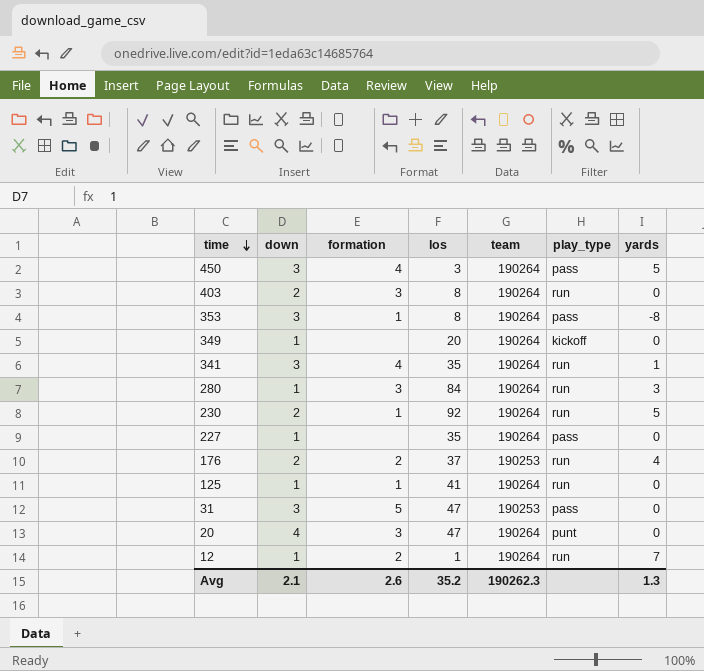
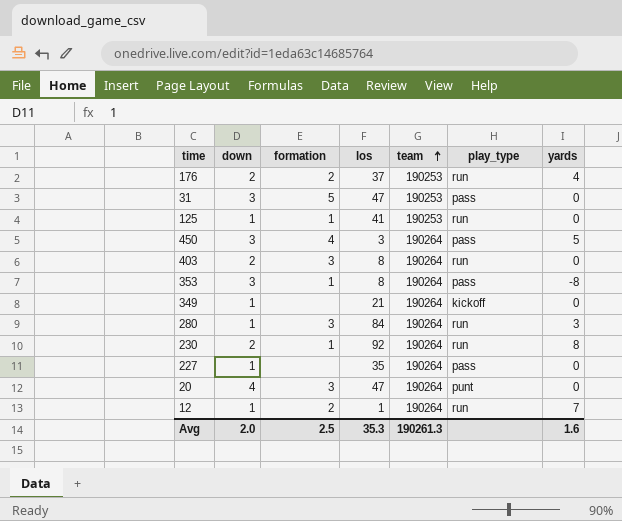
row order: time descending -> team ascending
row 341: 3 | 4 | 35 | 190264 | run | 1 -> none
125 | team: 190264 -> 190253
349 | los: 20 -> 21
230 | yards: 5 -> 8
Avg | down: 2.1 -> 2.0
Avg | formation: 2.6 -> 2.5
Avg | los: 35.2 -> 35.3
Avg | team: 190262.3 -> 190261.3
Avg | yards: 1.3 -> 1.6

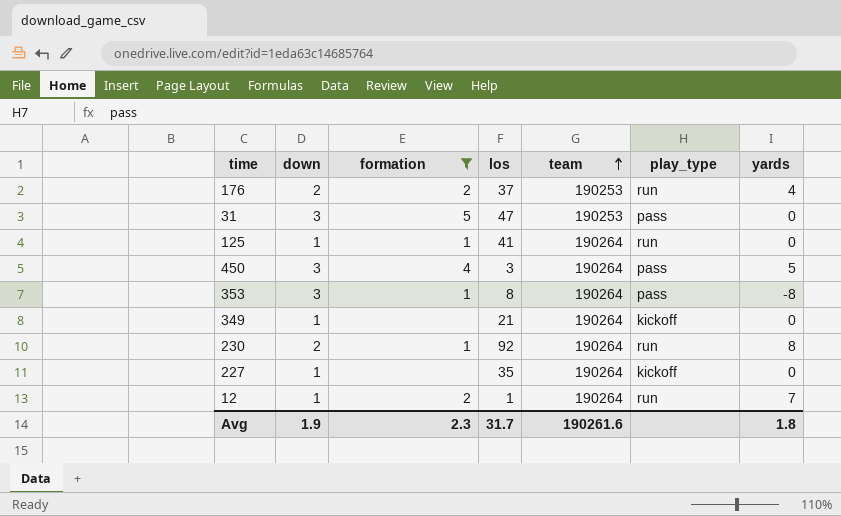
filter: none -> formation != 3
125 | team: 190253 -> 190264
227 | play_type: pass -> kickoff
Avg | down: 2.0 -> 1.9
Avg | formation: 2.5 -> 2.3
Avg | los: 35.3 -> 31.7
Avg | team: 190261.3 -> 190261.6
Avg | yards: 1.6 -> 1.8

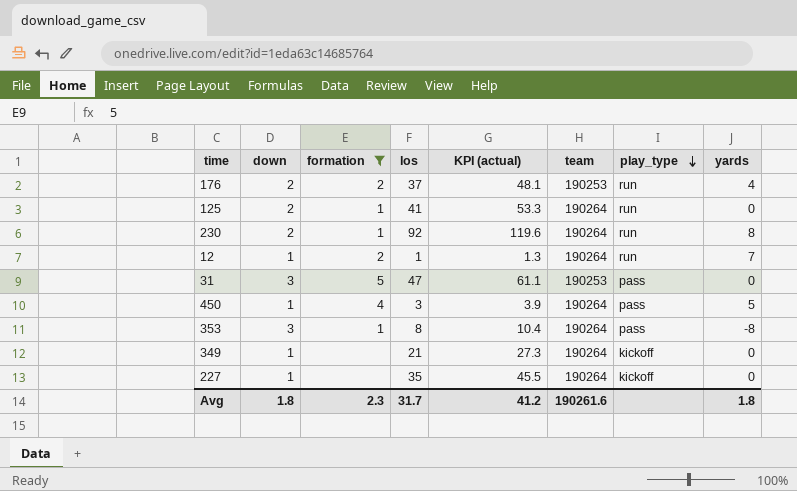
row order: team ascending -> play_type descending
column KPI (actual) | formula: none -> [los] * 1.3
125 | down: 1 -> 2
450 | down: 3 -> 1
Avg | down: 1.9 -> 1.8

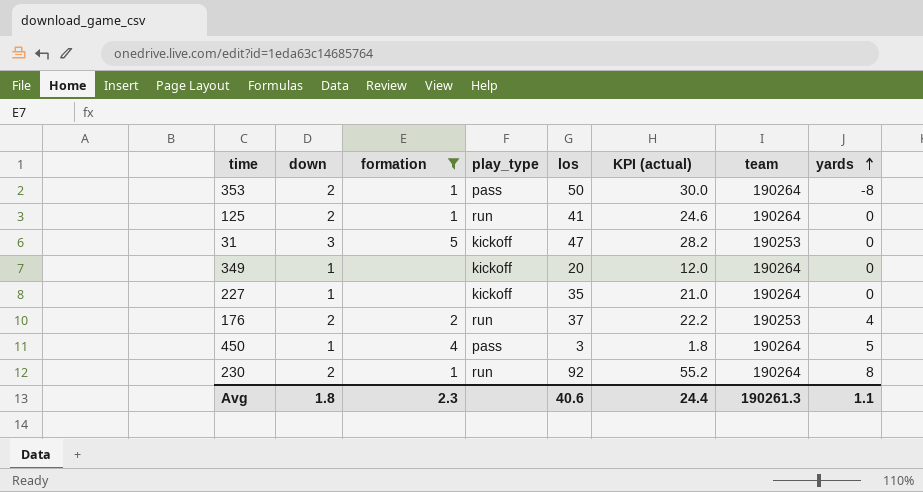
row order: play_type descending -> yards ascending
column play_type | position: 7 -> 4
column KPI (actual) | formula: [los] * 1.3 -> [los] * 0.6
row 12: 1 | 2 | 1 | 1.3 | 190264 | run | 7 -> none
353 | down: 3 -> 2
353 | los: 8 -> 50
31 | play_type: pass -> kickoff
349 | los: 21 -> 20
Avg | los: 31.7 -> 40.6
Avg | KPI (actual): 41.2 -> 24.4
Avg | team: 190261.6 -> 190261.3
Avg | yards: 1.8 -> 1.1

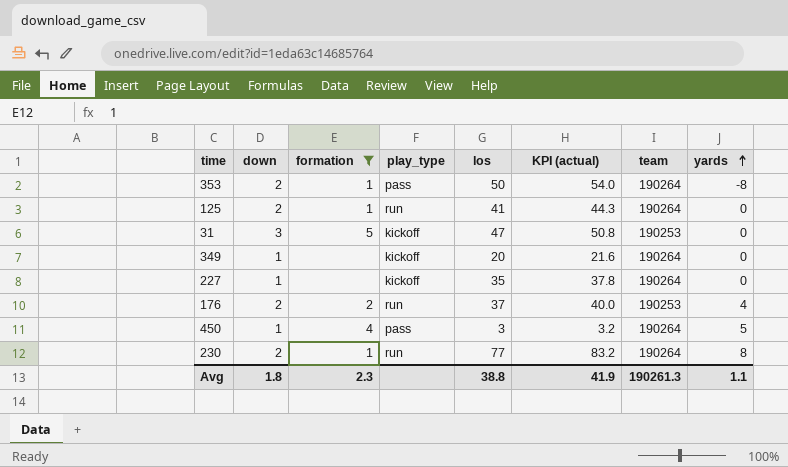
column KPI (actual) | formula: [los] * 0.6 -> [los] * 1.08
230 | los: 92 -> 77
Avg | los: 40.6 -> 38.8
Avg | KPI (actual): 24.4 -> 41.9

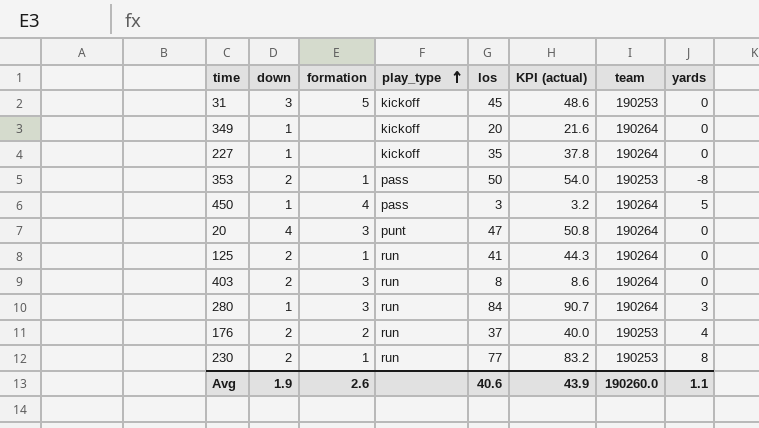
filter: formation != 3 -> none
row order: yards ascending -> play_type ascending
31 | los: 47 -> 45
31 | KPI (actual): 50.8 -> 48.6
353 | team: 190264 -> 190253
230 | team: 190264 -> 190253
Avg | down: 1.8 -> 1.9
Avg | formation: 2.3 -> 2.6
Avg | los: 38.8 -> 40.6
Avg | KPI (actual): 41.9 -> 43.9
Avg | team: 190261.3 -> 190260.0

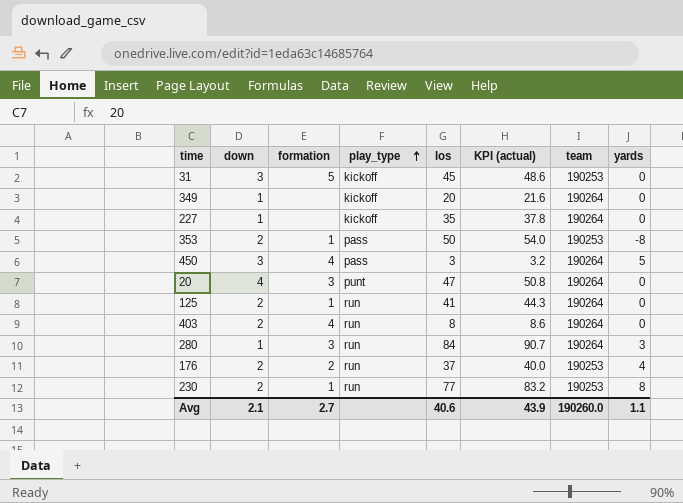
450 | down: 1 -> 3
403 | formation: 3 -> 4
Avg | down: 1.9 -> 2.1
Avg | formation: 2.6 -> 2.7

